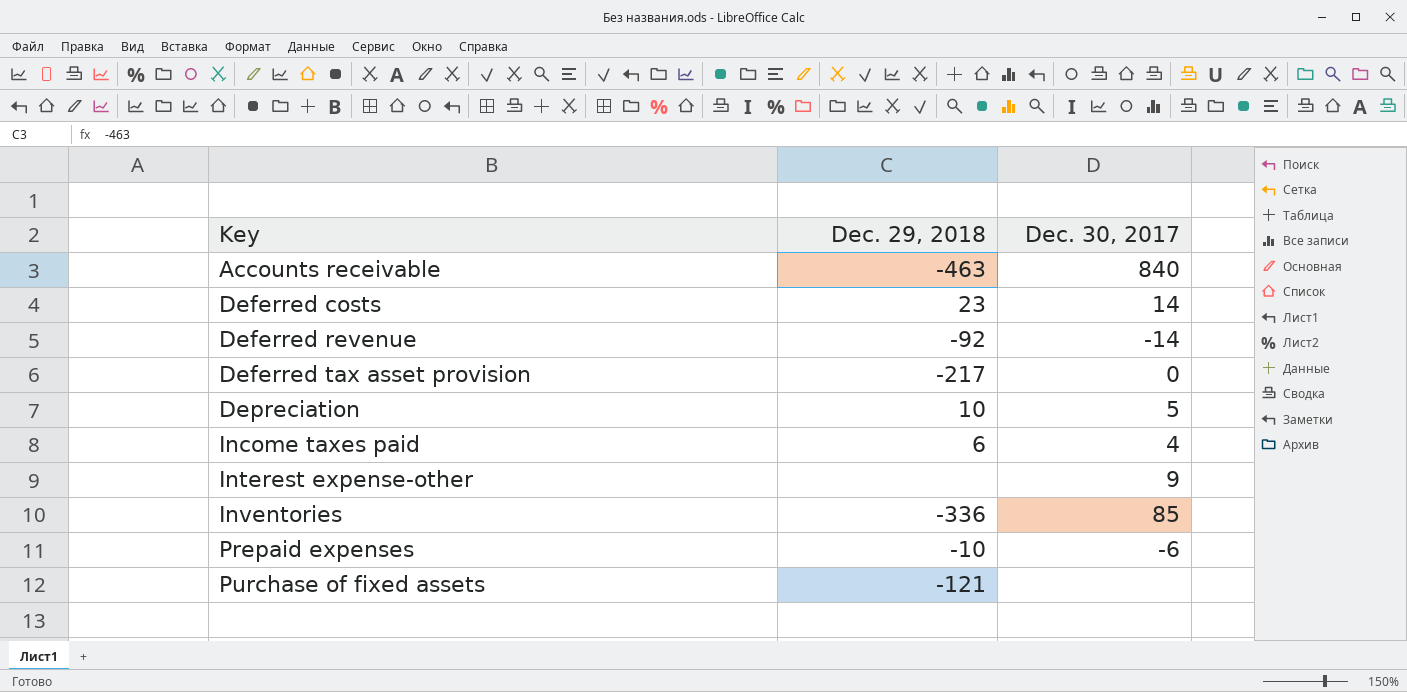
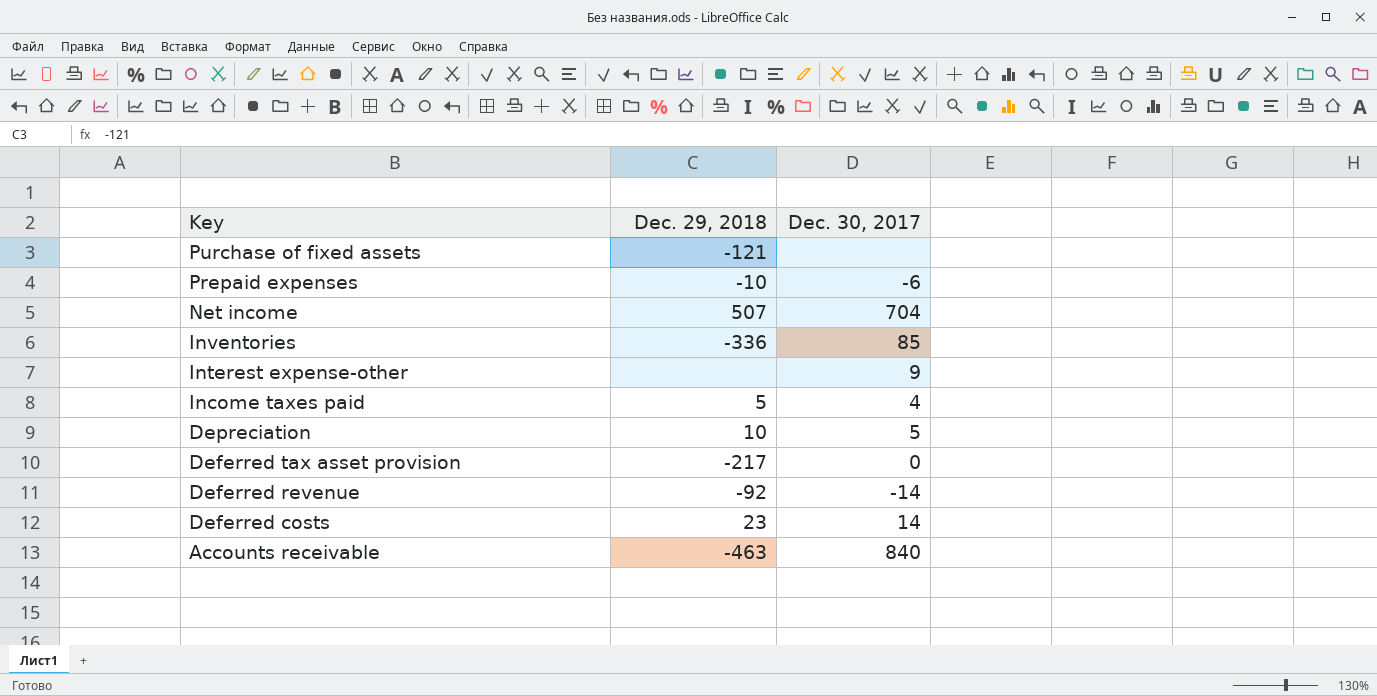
row order: Key ascending -> Key descending
row Net income: none -> 507 | 704
Income taxes paid | Dec. 29, 2018: 6 -> 5

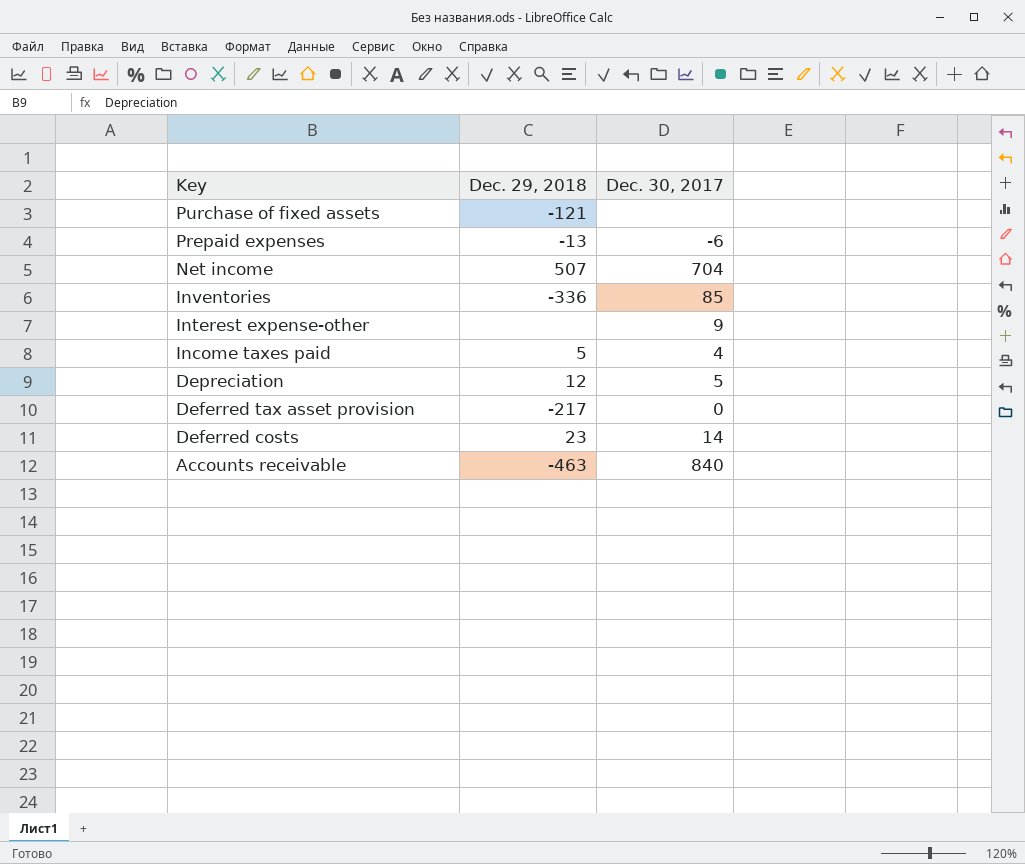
row Deferred revenue: -92 | -14 -> none
Prepaid expenses | Dec. 29, 2018: -10 -> -13
Depreciation | Dec. 29, 2018: 10 -> 12

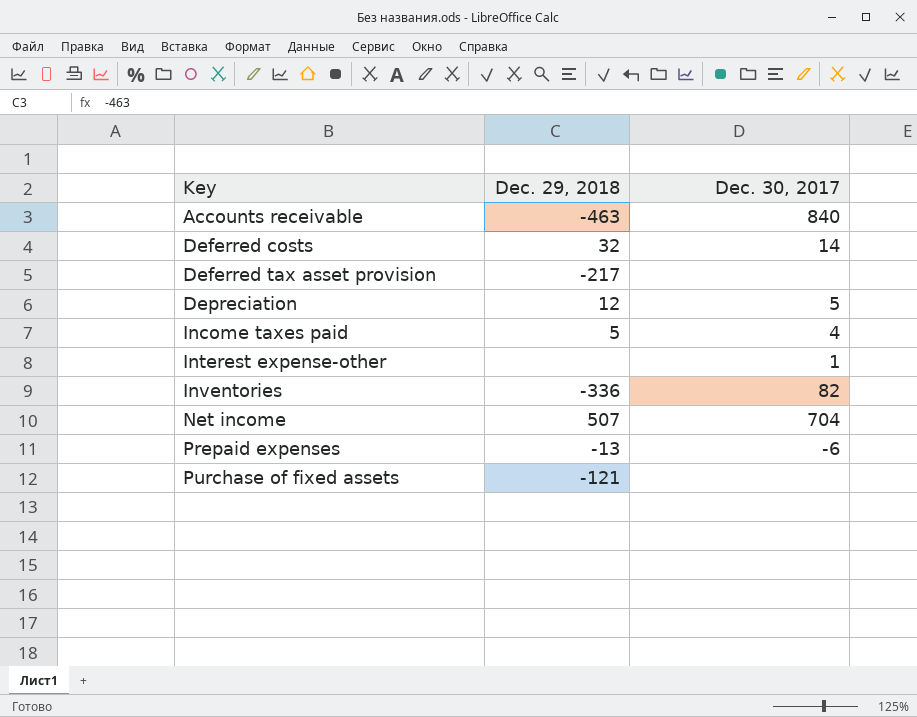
row order: Key descending -> Key ascending
Deferred costs | Dec. 29, 2018: 23 -> 32
Deferred tax asset provision | Dec. 30, 2017: 0 -> none
Interest expense-other | Dec. 30, 2017: 9 -> 1
Inventories | Dec. 30, 2017: 85 -> 82

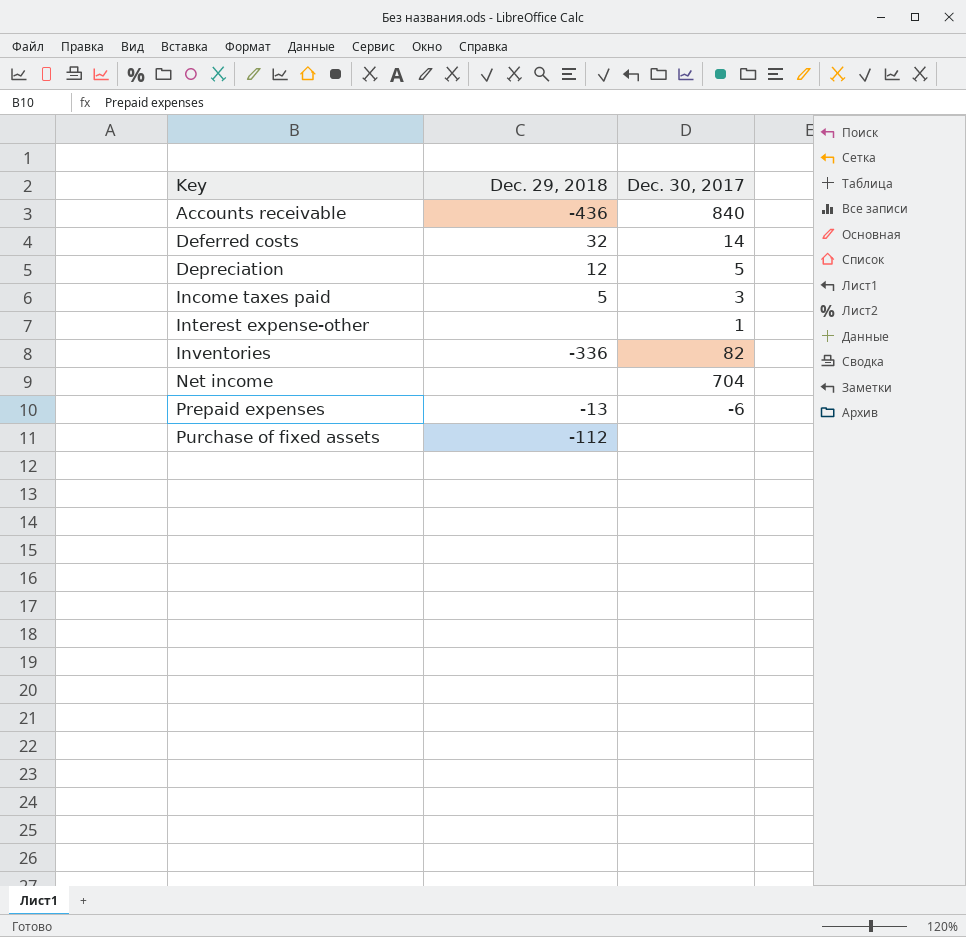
row Deferred tax asset provision: -217 | none -> none
Accounts receivable | Dec. 29, 2018: -463 -> -436
Income taxes paid | Dec. 30, 2017: 4 -> 3
Net income | Dec. 29, 2018: 507 -> none
Purchase of fixed assets | Dec. 29, 2018: -121 -> -112

